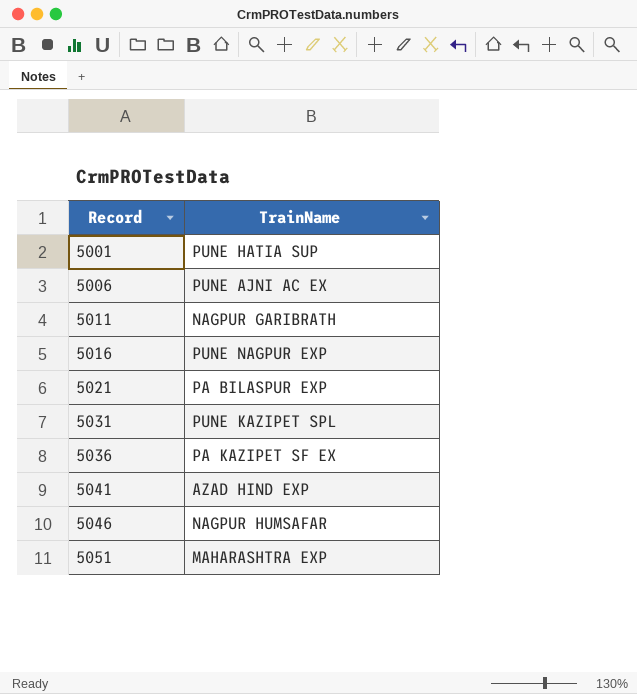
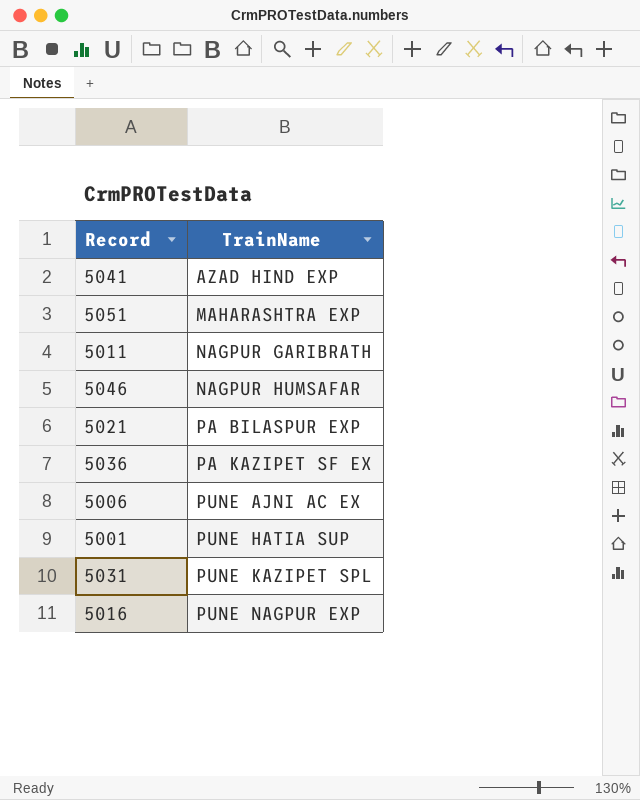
row order: Record ascending -> TrainName ascending

